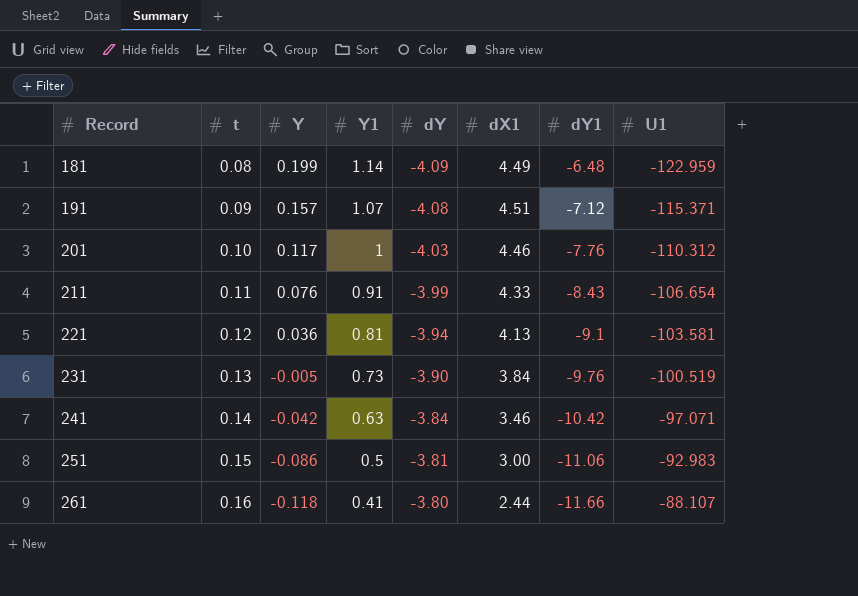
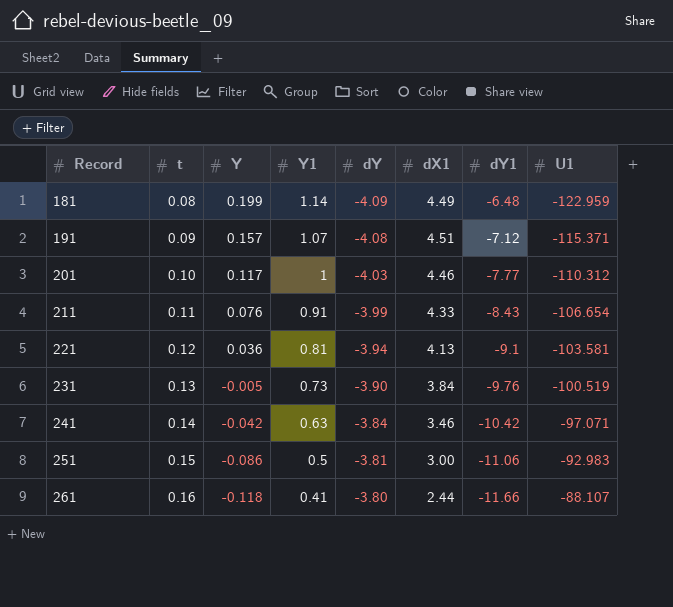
201 | dY1: -7.76 -> -7.77

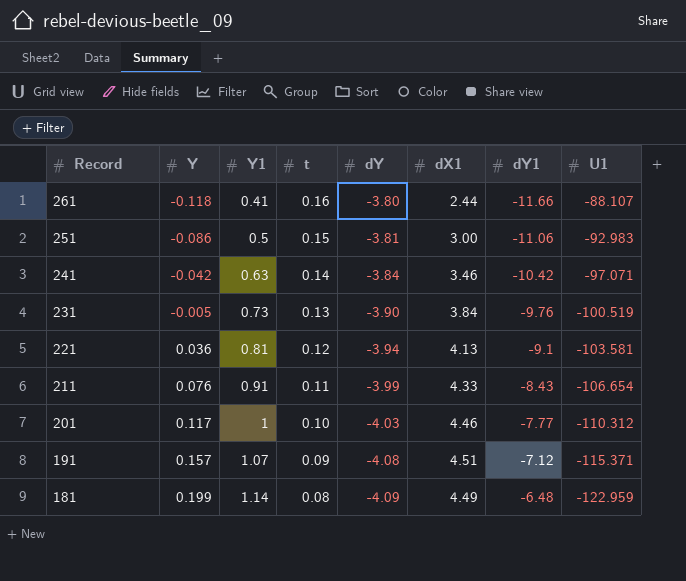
row order: Record ascending -> Record descending
column t | position: 2 -> 4

